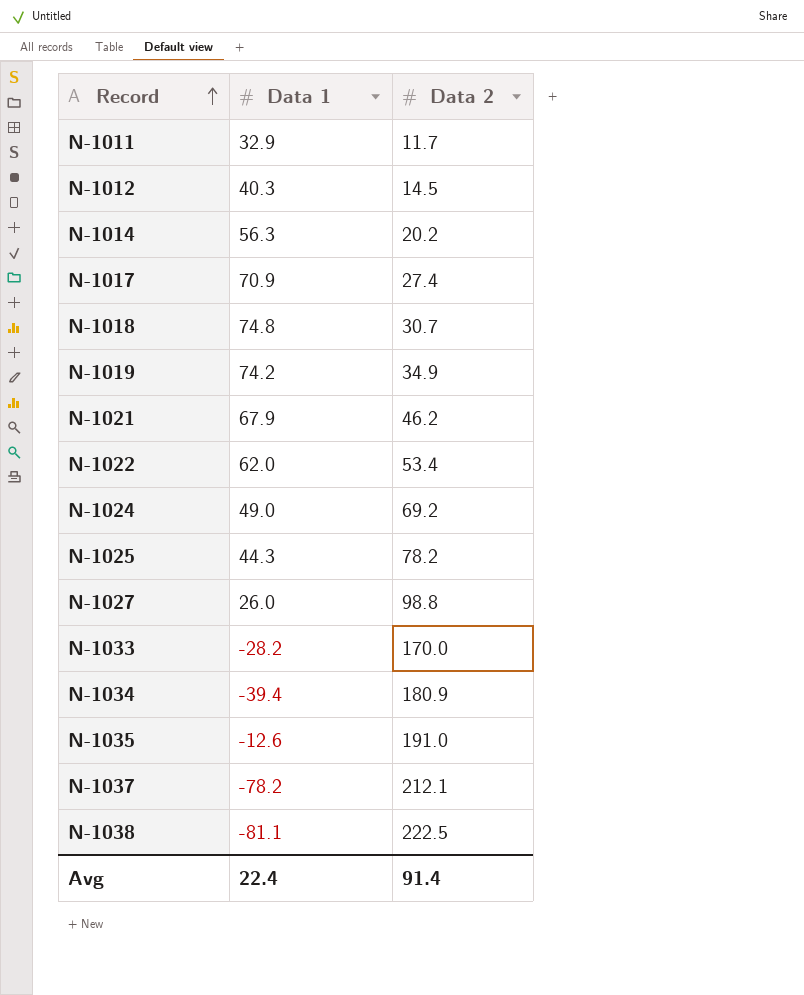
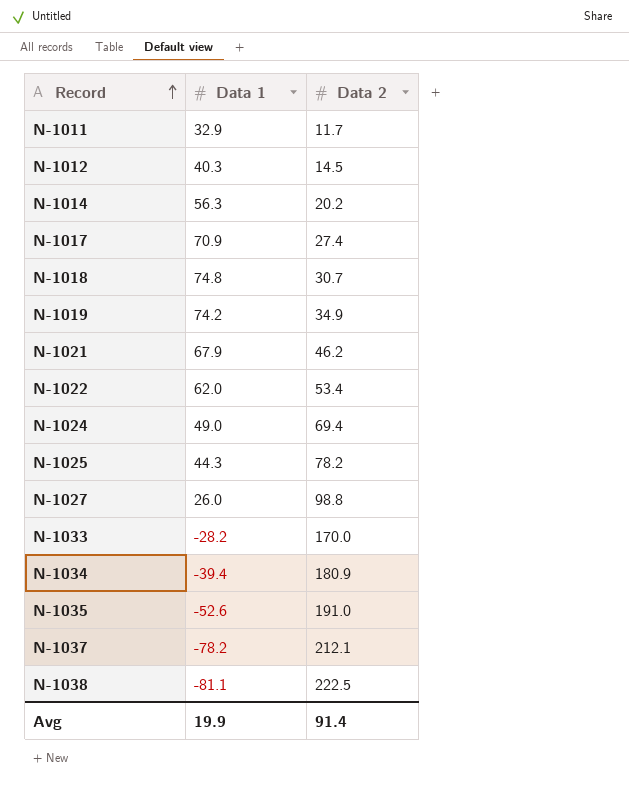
N-1024 | Data 2: 69.2 -> 69.4
N-1035 | Data 1: -12.6 -> -52.6
Avg | Data 1: 22.4 -> 19.9

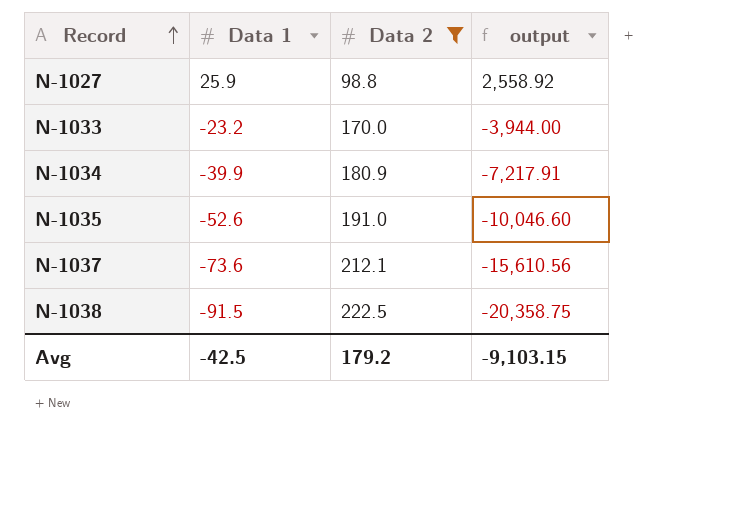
filter: none -> Data 2 >= 98.8
column output | formula: none -> [Data 1] * [Data 2]
N-1027 | Data 1: 26.0 -> 25.9
N-1033 | Data 1: -28.2 -> -23.2
N-1034 | Data 1: -39.4 -> -39.9
N-1037 | Data 1: -78.2 -> -73.6
N-1038 | Data 1: -81.1 -> -91.5
Avg | Data 1: 19.9 -> -42.5
Avg | Data 2: 91.4 -> 179.2

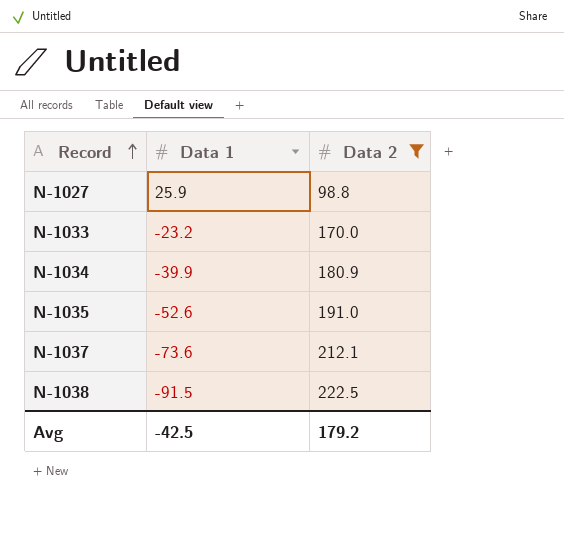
column output | formula: [Data 1] * [Data 2] -> none

